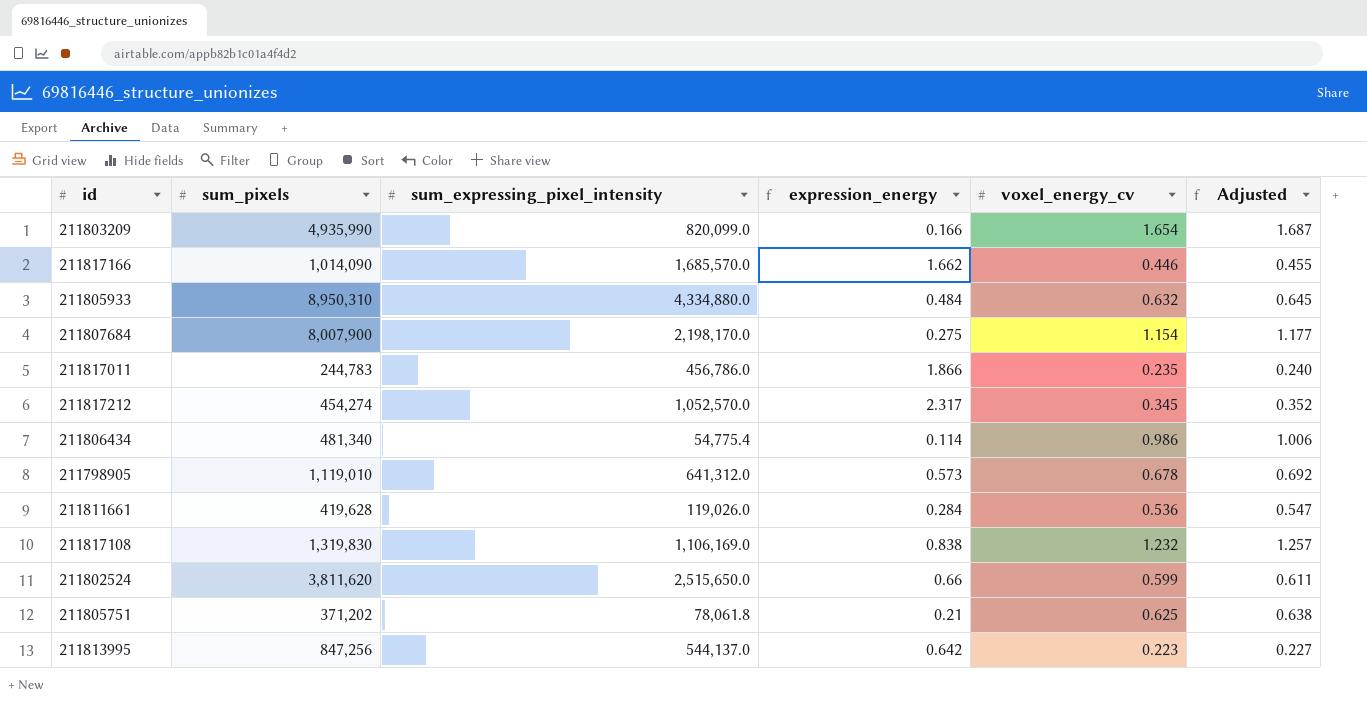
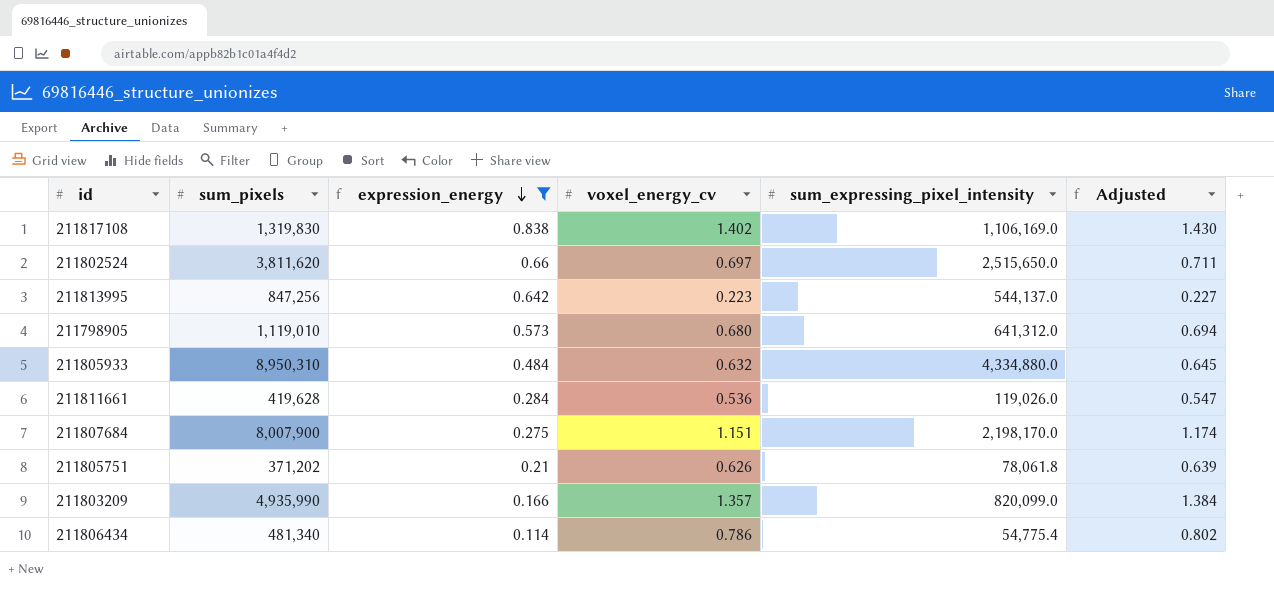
filter: none -> expression_energy <= 0.838
row order: none -> expression_energy descending
column sum_expressing_pixel_intensity | position: 3 -> 5
211817108 | voxel_energy_cv: 1.232 -> 1.402
211817108 | Adjusted: 1.257 -> 1.430
211802524 | voxel_energy_cv: 0.599 -> 0.697
211802524 | Adjusted: 0.611 -> 0.711
211798905 | voxel_energy_cv: 0.678 -> 0.680
211798905 | Adjusted: 0.692 -> 0.694
211807684 | voxel_energy_cv: 1.154 -> 1.151
211807684 | Adjusted: 1.177 -> 1.174
211805751 | voxel_energy_cv: 0.625 -> 0.626
211805751 | Adjusted: 0.638 -> 0.639
211803209 | voxel_energy_cv: 1.654 -> 1.357
211803209 | Adjusted: 1.687 -> 1.384
211806434 | voxel_energy_cv: 0.986 -> 0.786
211806434 | Adjusted: 1.006 -> 0.802

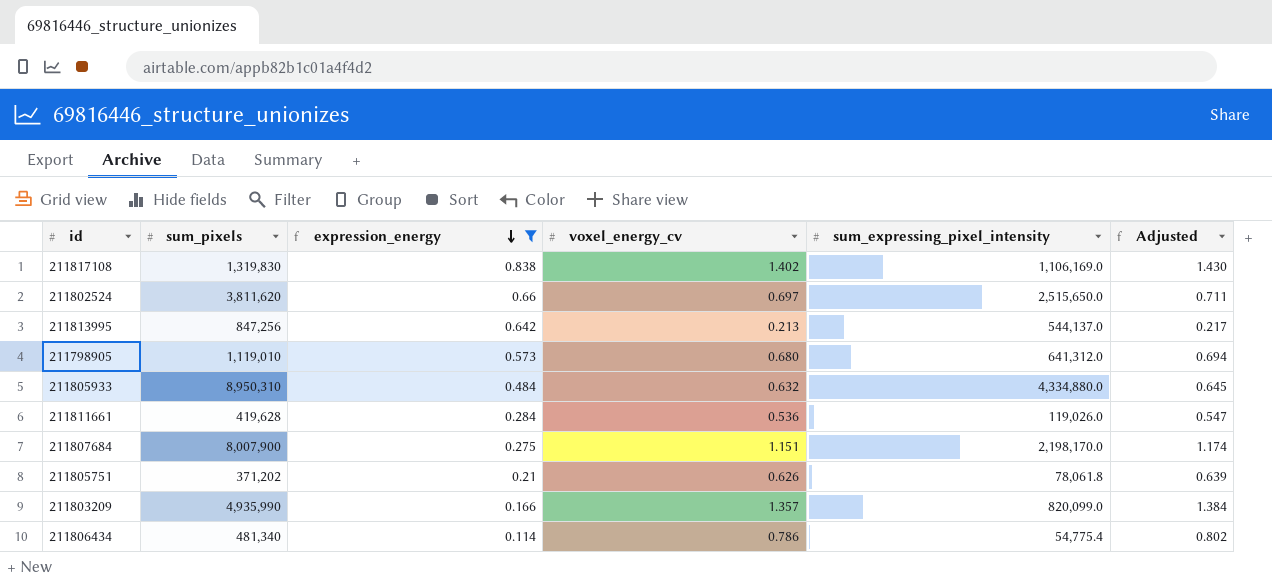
211813995 | voxel_energy_cv: 0.223 -> 0.213
211813995 | Adjusted: 0.227 -> 0.217

